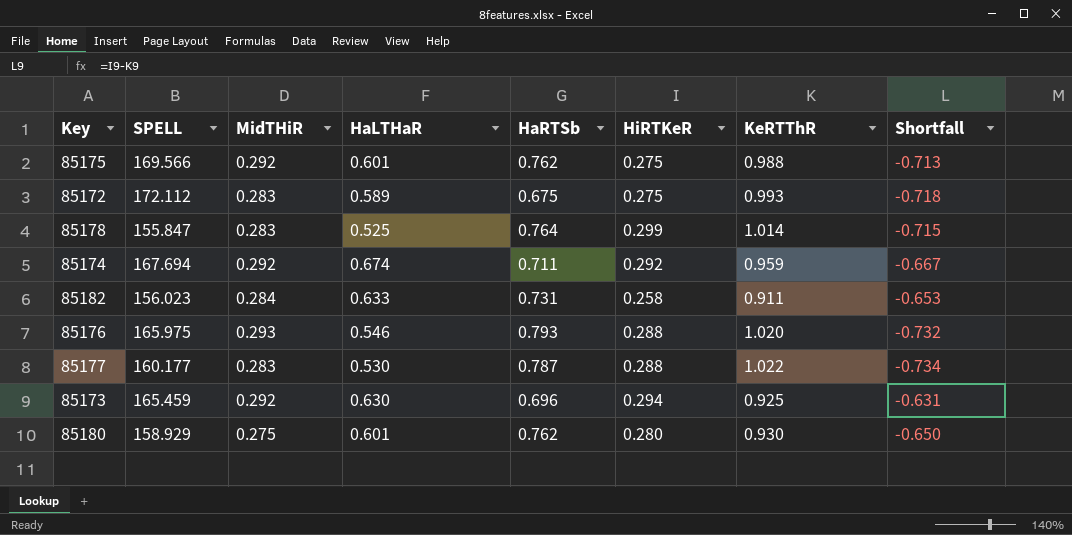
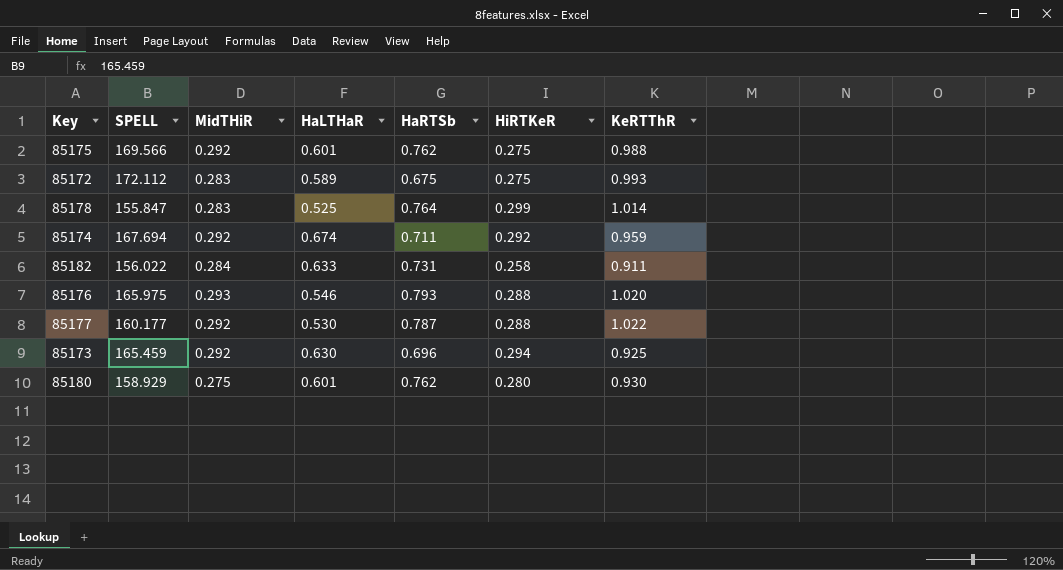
column Shortfall | formula: [HiRTKeR] - [KeRTThR] -> none
85182 | SPELL: 156.023 -> 156.022
85177 | MidTHiR: 0.283 -> 0.292

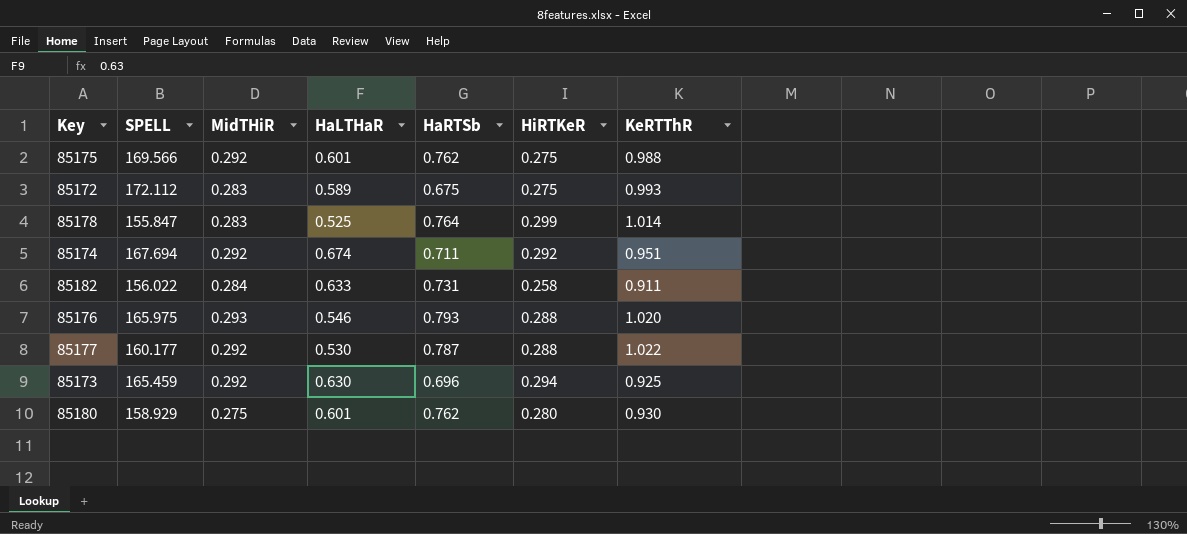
85174 | KeRTThR: 0.959 -> 0.951

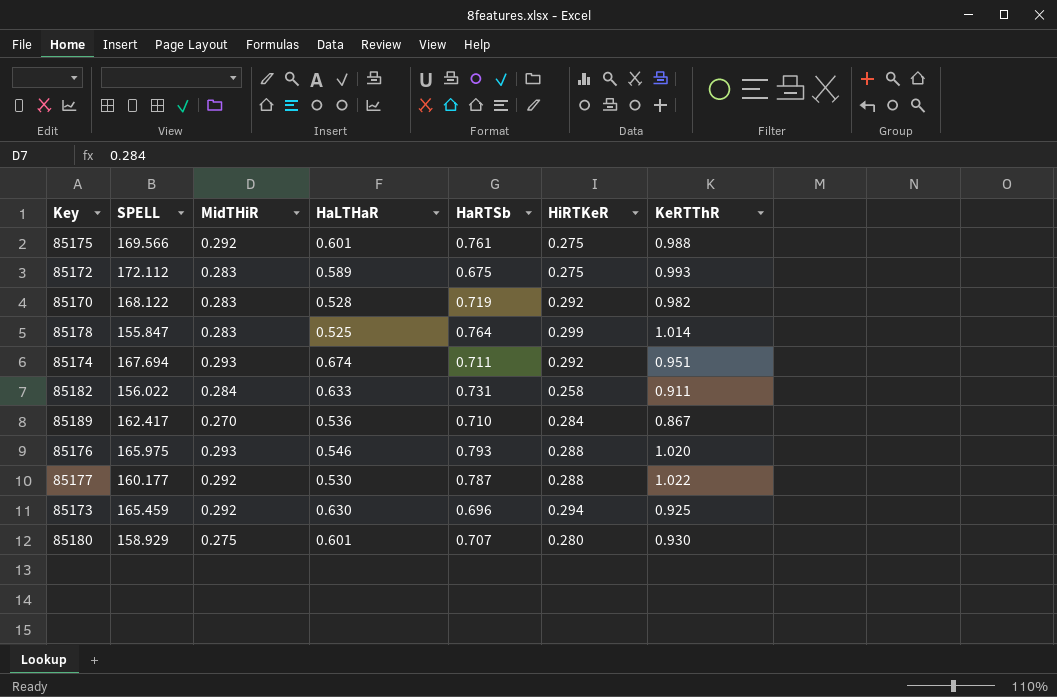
85175 | HaRTSb: 0.762 -> 0.761
row 85170: none -> 168.122 | 0.283 | 0.528 | 0.719 | 0.292 | 0.982
85174 | MidTHiR: 0.292 -> 0.293
row 85189: none -> 162.417 | 0.270 | 0.536 | 0.710 | 0.284 | 0.867
85180 | HaRTSb: 0.762 -> 0.707

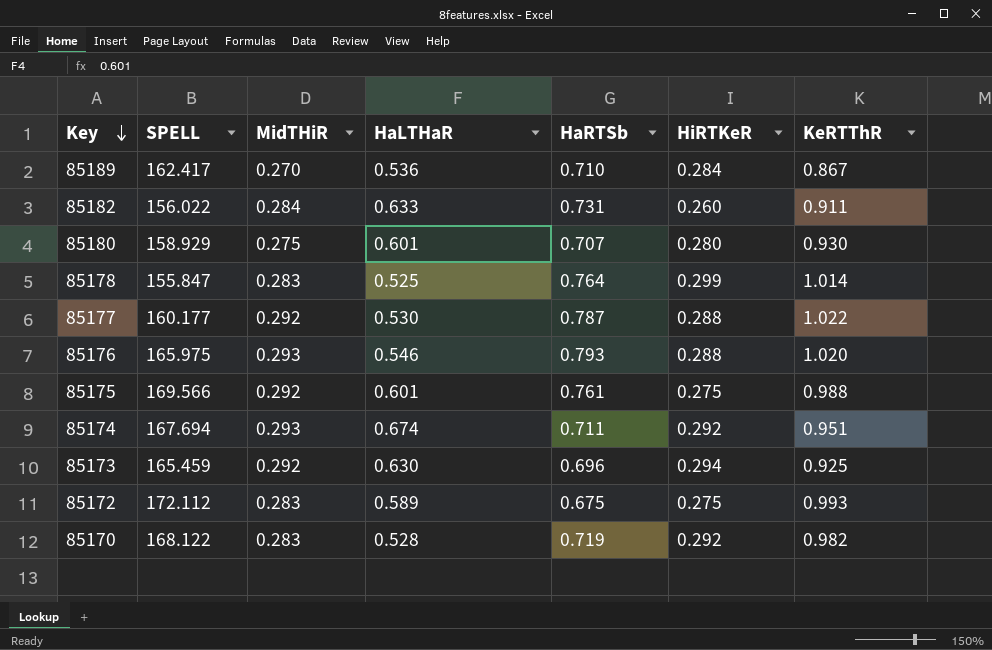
row order: none -> Key descending
85182 | HiRTKeR: 0.258 -> 0.260

